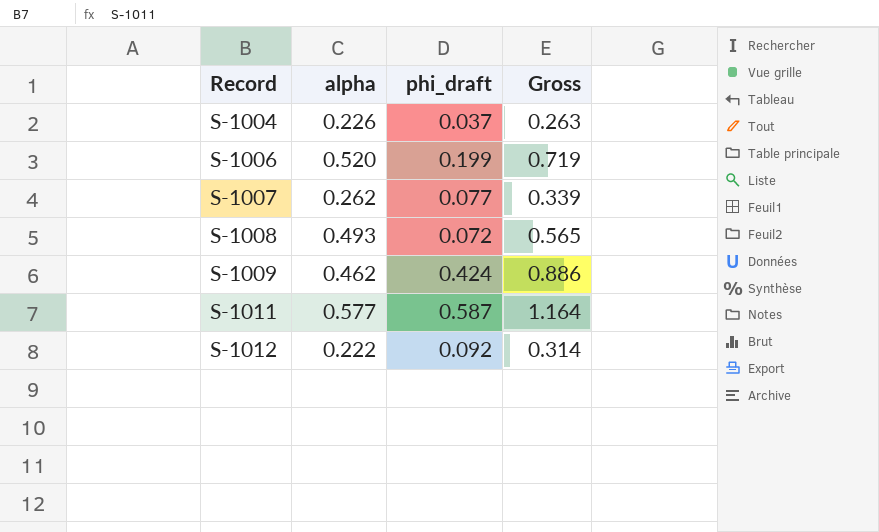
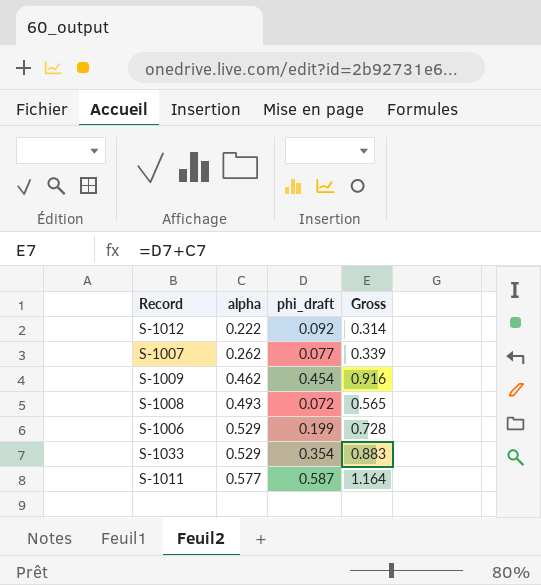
row order: Record ascending -> alpha ascending
row S-1004: 0.226 | 0.037 | 0.263 -> none
S-1009 | phi_draft: 0.424 -> 0.454
S-1009 | Gross: 0.886 -> 0.916
S-1006 | alpha: 0.520 -> 0.529
S-1006 | Gross: 0.719 -> 0.728
row S-1033: none -> 0.529 | 0.354 | 0.883

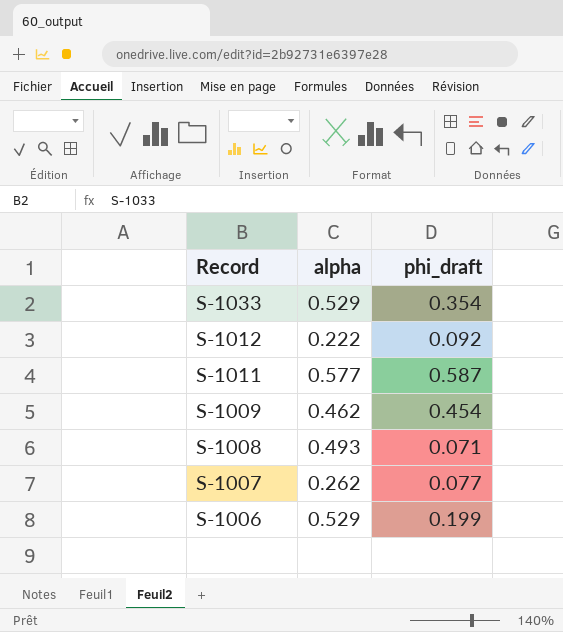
row order: alpha ascending -> Record descending
column Gross | formula: [alpha] + [phi_draft] -> none
S-1008 | phi_draft: 0.072 -> 0.071

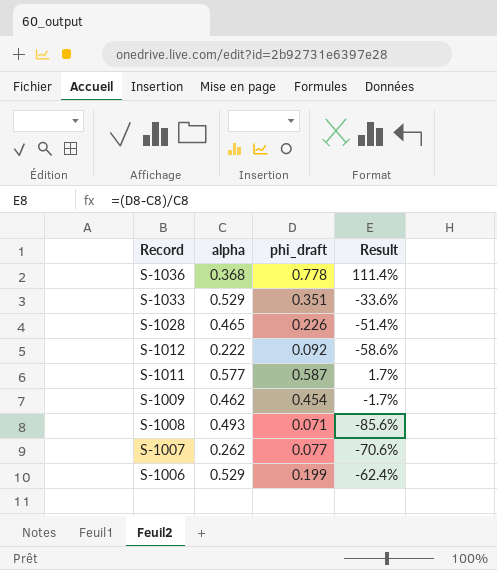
column Result | formula: none -> ([phi_draft] - [alpha]) / [alpha]
row S-1036: none -> 0.368 | 0.778 | 111.4%
S-1033 | phi_draft: 0.354 -> 0.351
row S-1028: none -> 0.465 | 0.226 | -51.4%

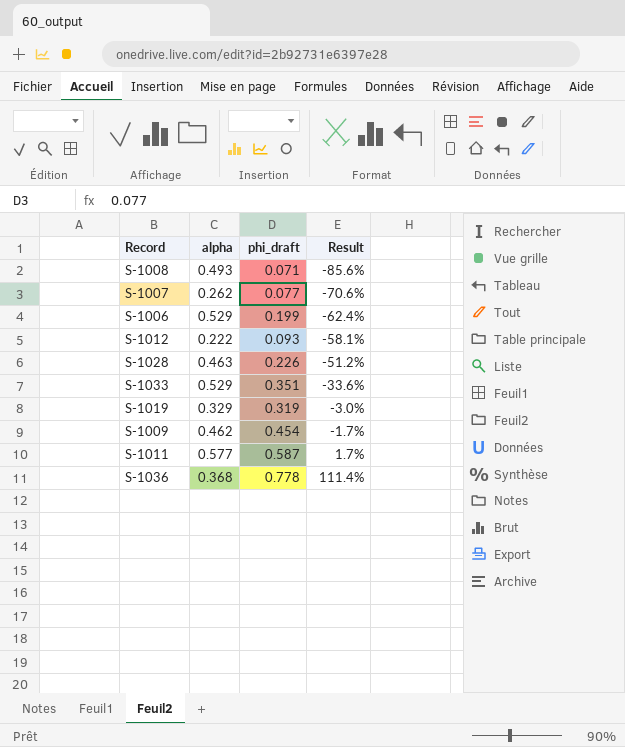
row order: Record descending -> Result ascending
S-1012 | phi_draft: 0.092 -> 0.093
S-1012 | Result: -58.6% -> -58.1%
S-1028 | alpha: 0.465 -> 0.463
S-1028 | Result: -51.4% -> -51.2%
row S-1019: none -> 0.329 | 0.319 | -3.0%

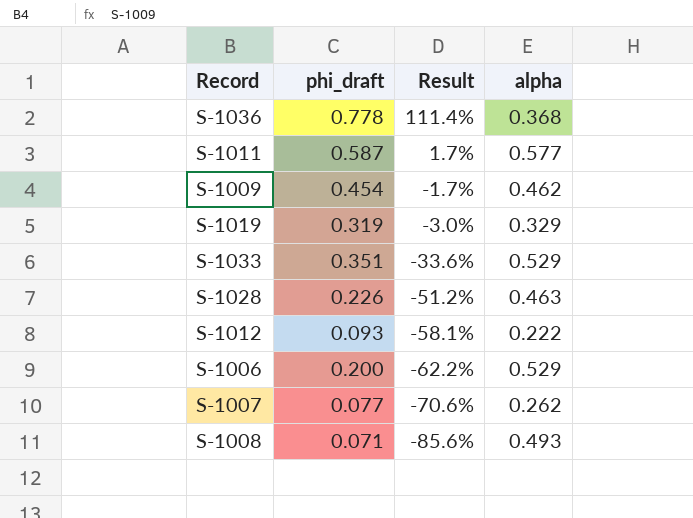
row order: Result ascending -> Result descending
column alpha | position: 2 -> 4
S-1006 | phi_draft: 0.199 -> 0.200
S-1006 | Result: -62.4% -> -62.2%

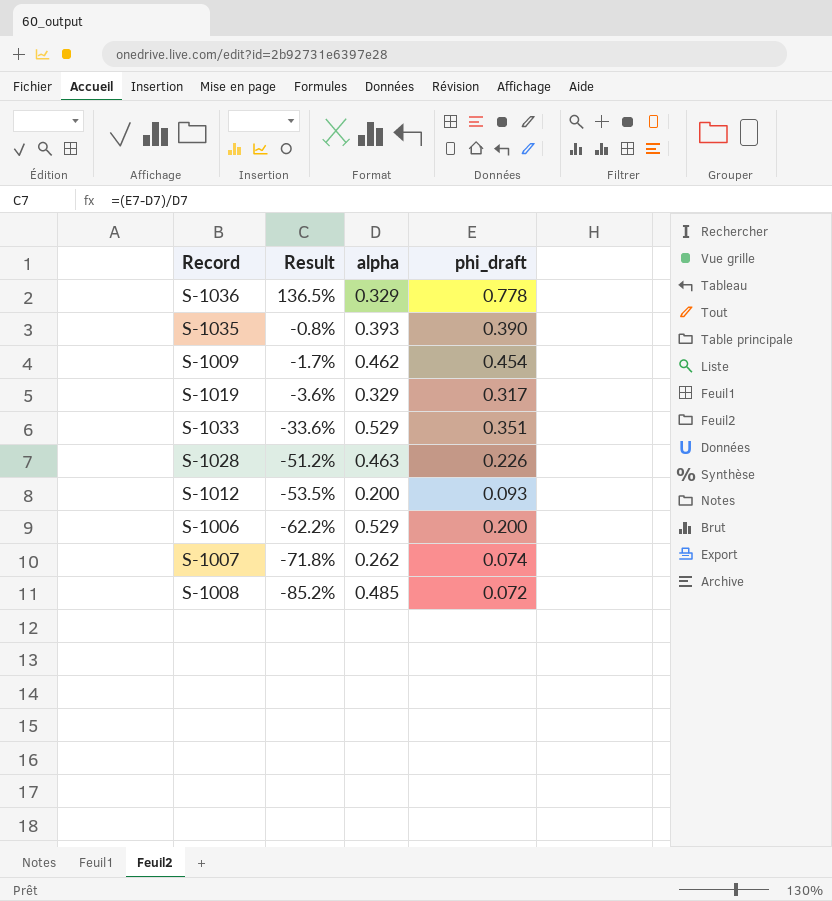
column phi_draft | position: 2 -> 4
row S-1011: 0.587 | 1.7% | 0.577 -> none
S-1036 | Result: 111.4% -> 136.5%
S-1036 | alpha: 0.368 -> 0.329
row S-1035: none -> -0.8% | 0.393 | 0.390
S-1019 | Result: -3.0% -> -3.6%
S-1019 | phi_draft: 0.319 -> 0.317
S-1012 | Result: -58.1% -> -53.5%
S-1012 | alpha: 0.222 -> 0.200
S-1007 | Result: -70.6% -> -71.8%
S-1007 | phi_draft: 0.077 -> 0.074
S-1008 | Result: -85.6% -> -85.2%
S-1008 | alpha: 0.493 -> 0.485
S-1008 | phi_draft: 0.071 -> 0.072

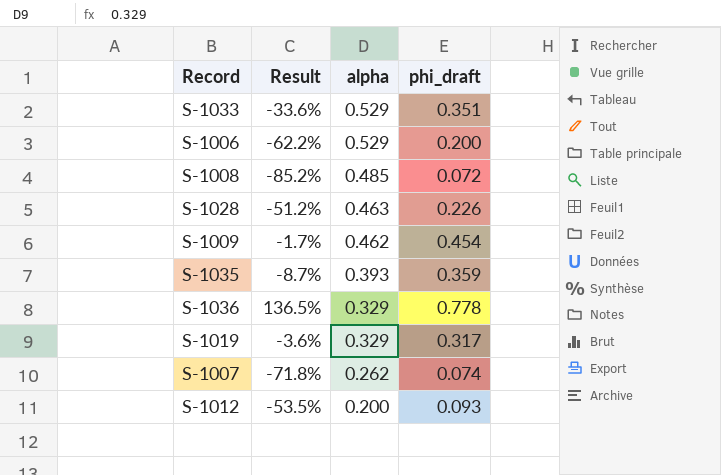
row order: Result descending -> alpha descending
S-1035 | Result: -0.8% -> -8.7%
S-1035 | phi_draft: 0.390 -> 0.359

